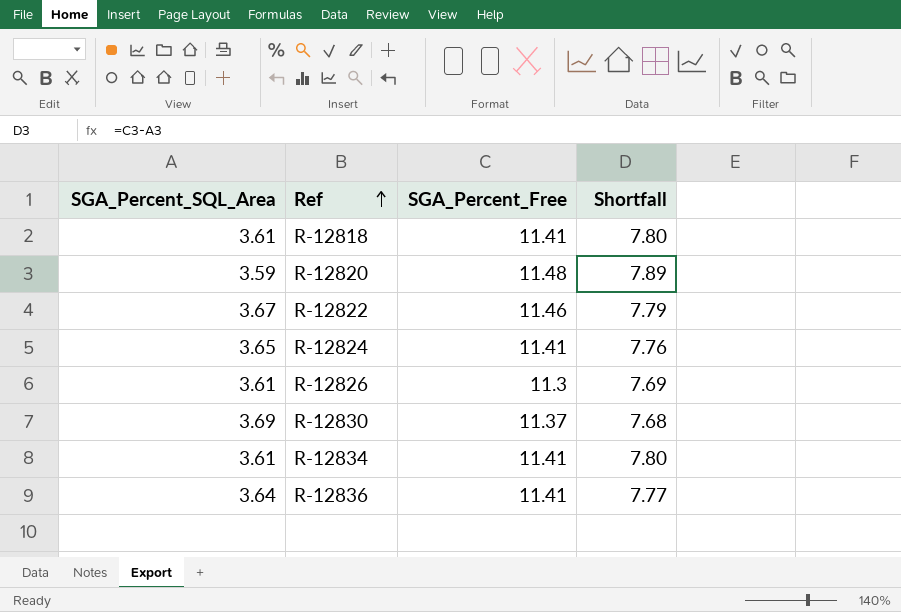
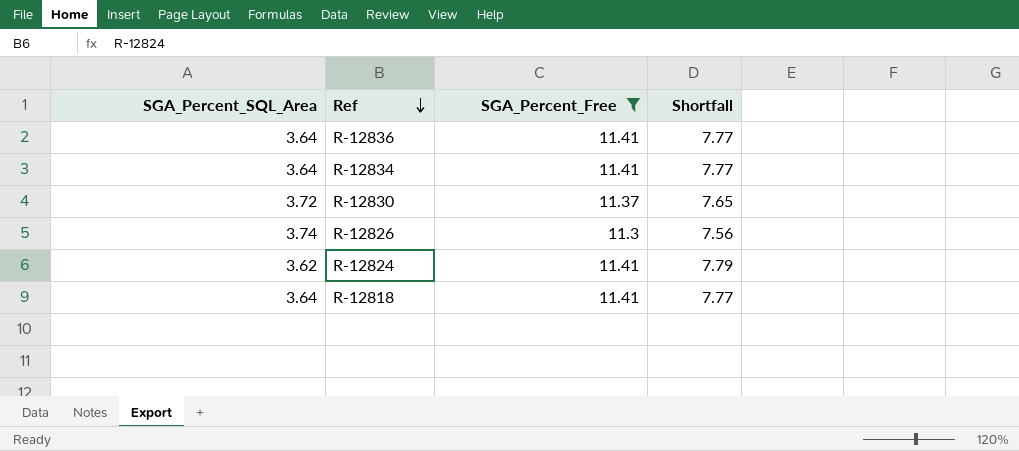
filter: none -> SGA_Percent_Free <= 11.41
row order: Ref ascending -> Ref descending
R-12834 | SGA_Percent_SQL_Area: 3.61 -> 3.64
R-12834 | Shortfall: 7.80 -> 7.77
R-12830 | SGA_Percent_SQL_Area: 3.69 -> 3.72
R-12830 | Shortfall: 7.68 -> 7.65
R-12826 | SGA_Percent_SQL_Area: 3.61 -> 3.74
R-12826 | Shortfall: 7.69 -> 7.56
R-12824 | SGA_Percent_SQL_Area: 3.65 -> 3.62
R-12824 | Shortfall: 7.76 -> 7.79
R-12818 | SGA_Percent_SQL_Area: 3.61 -> 3.64
R-12818 | Shortfall: 7.80 -> 7.77

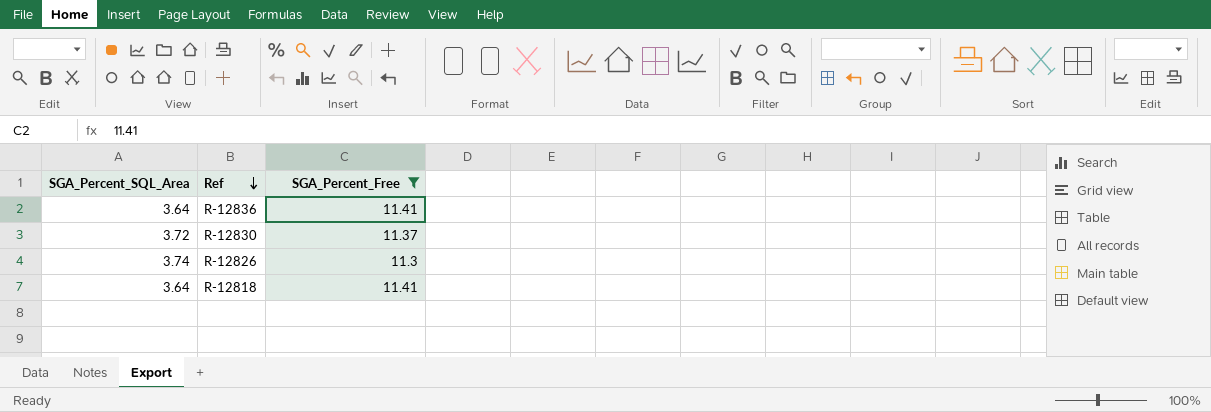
column Shortfall | formula: [SGA_Percent_Free] - [SGA_Percent_SQL_Area] -> none
row R-12834: 3.64 | 11.41 | 7.77 -> none
row R-12824: 3.62 | 11.41 | 7.79 -> none

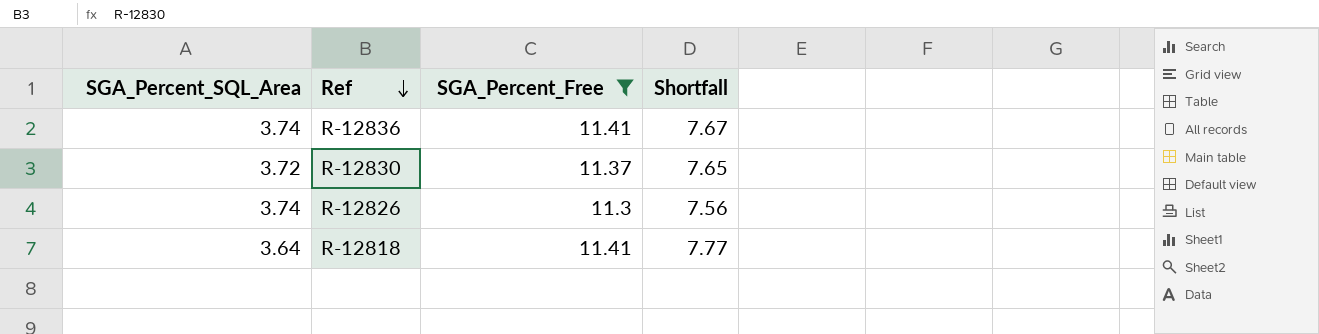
column Shortfall | formula: none -> [SGA_Percent_Free] - [SGA_Percent_SQL_Area]
R-12836 | SGA_Percent_SQL_Area: 3.64 -> 3.74

